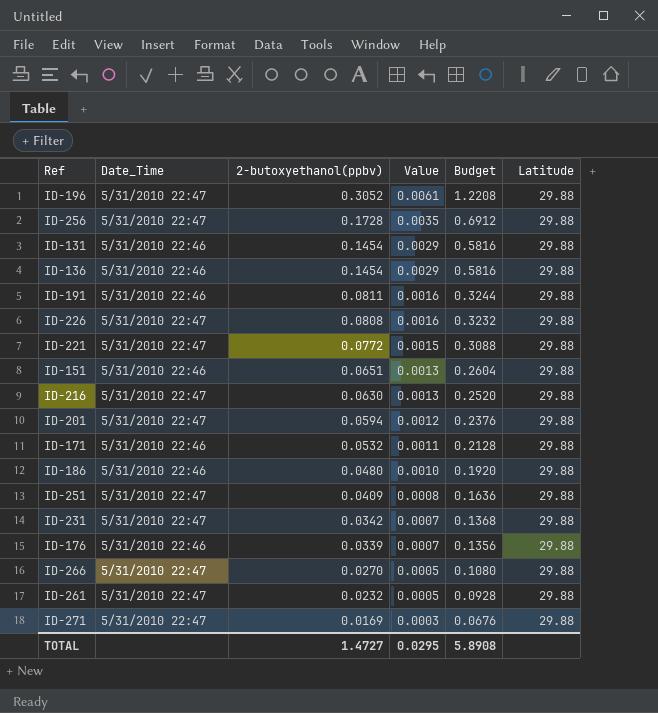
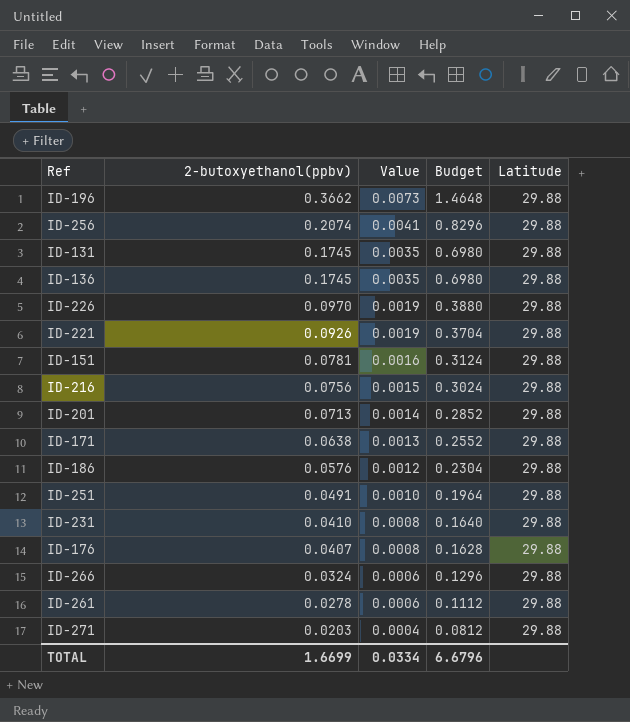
column Date_Time | position: 2 -> none
row ID-191: 5/31/2010 22:46 | 0.0811 | 0.0016 | 0.3244 | 29.88 -> none
ID-196 | 2-butoxyethanol(ppbv): 0.3052 -> 0.3662
ID-196 | Value: 0.0061 -> 0.0073
ID-196 | Budget: 1.2208 -> 1.4648
ID-256 | 2-butoxyethanol(ppbv): 0.1728 -> 0.2074
ID-256 | Value: 0.0035 -> 0.0041
ID-256 | Budget: 0.6912 -> 0.8296
ID-131 | 2-butoxyethanol(ppbv): 0.1454 -> 0.1745
ID-131 | Value: 0.0029 -> 0.0035
ID-131 | Budget: 0.5816 -> 0.6980
ID-136 | 2-butoxyethanol(ppbv): 0.1454 -> 0.1745
ID-136 | Value: 0.0029 -> 0.0035
ID-136 | Budget: 0.5816 -> 0.6980
ID-226 | 2-butoxyethanol(ppbv): 0.0808 -> 0.0970
ID-226 | Value: 0.0016 -> 0.0019
ID-226 | Budget: 0.3232 -> 0.3880
ID-221 | 2-butoxyethanol(ppbv): 0.0772 -> 0.0926
ID-221 | Value: 0.0015 -> 0.0019
ID-221 | Budget: 0.3088 -> 0.3704
ID-151 | 2-butoxyethanol(ppbv): 0.0651 -> 0.0781
ID-151 | Value: 0.0013 -> 0.0016
ID-151 | Budget: 0.2604 -> 0.3124
ID-216 | 2-butoxyethanol(ppbv): 0.0630 -> 0.0756
ID-216 | Value: 0.0013 -> 0.0015
ID-216 | Budget: 0.2520 -> 0.3024
ID-201 | 2-butoxyethanol(ppbv): 0.0594 -> 0.0713
ID-201 | Value: 0.0012 -> 0.0014
ID-201 | Budget: 0.2376 -> 0.2852
ID-171 | 2-butoxyethanol(ppbv): 0.0532 -> 0.0638
ID-171 | Value: 0.0011 -> 0.0013
ID-171 | Budget: 0.2128 -> 0.2552
ID-186 | 2-butoxyethanol(ppbv): 0.0480 -> 0.0576
ID-186 | Value: 0.0010 -> 0.0012
ID-186 | Budget: 0.1920 -> 0.2304
ID-251 | 2-butoxyethanol(ppbv): 0.0409 -> 0.0491
ID-251 | Value: 0.0008 -> 0.0010
ID-251 | Budget: 0.1636 -> 0.1964
ID-231 | 2-butoxyethanol(ppbv): 0.0342 -> 0.0410
ID-231 | Value: 0.0007 -> 0.0008
ID-231 | Budget: 0.1368 -> 0.1640
ID-176 | 2-butoxyethanol(ppbv): 0.0339 -> 0.0407
ID-176 | Value: 0.0007 -> 0.0008
ID-176 | Budget: 0.1356 -> 0.1628
ID-266 | 2-butoxyethanol(ppbv): 0.0270 -> 0.0324
ID-266 | Value: 0.0005 -> 0.0006
ID-266 | Budget: 0.1080 -> 0.1296
ID-261 | 2-butoxyethanol(ppbv): 0.0232 -> 0.0278
ID-261 | Value: 0.0005 -> 0.0006
ID-261 | Budget: 0.0928 -> 0.1112
ID-271 | 2-butoxyethanol(ppbv): 0.0169 -> 0.0203
ID-271 | Value: 0.0003 -> 0.0004
ID-271 | Budget: 0.0676 -> 0.0812
TOTAL | 2-butoxyethanol(ppbv): 1.4727 -> 1.6699
TOTAL | Value: 0.0295 -> 0.0334
TOTAL | Budget: 5.8908 -> 6.6796

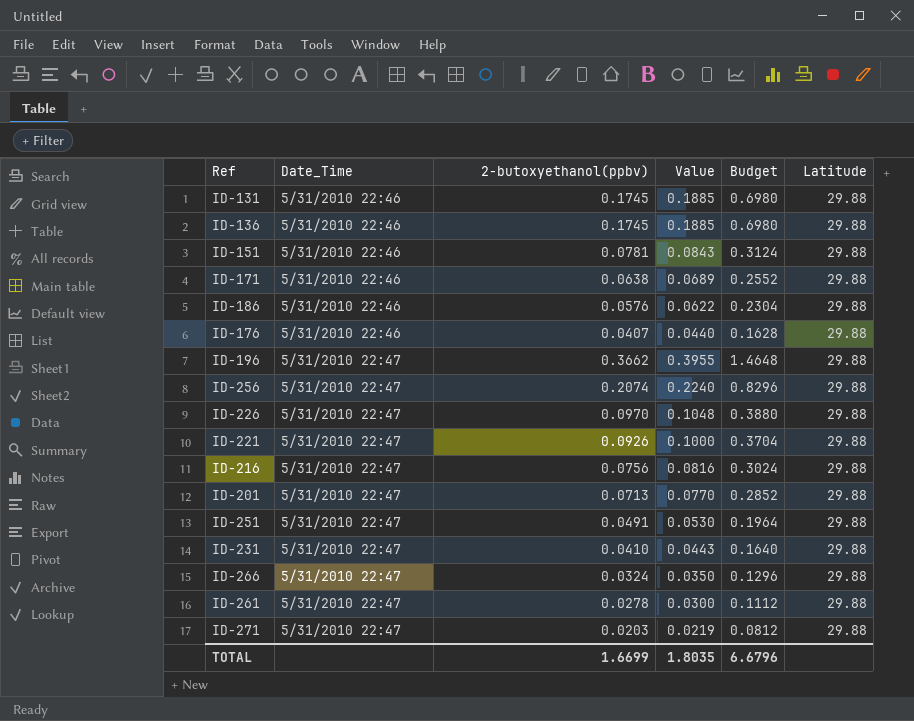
row order: 2-butoxyethanol(ppbv) descending -> Date_Time ascending
column Date_Time | position: none -> 2
column Value | formula: [2-butoxyethanol(ppbv)] * 0.02 -> [2-butoxyethanol(ppbv)] * 1.08
TOTAL | Value: 0.0334 -> 1.8035

